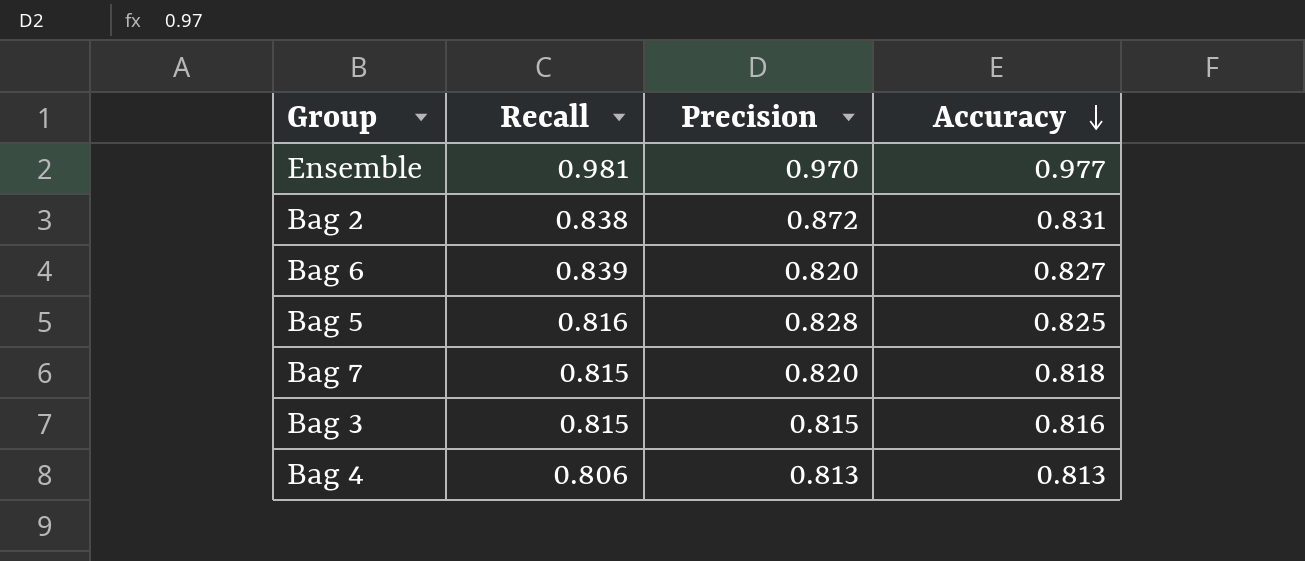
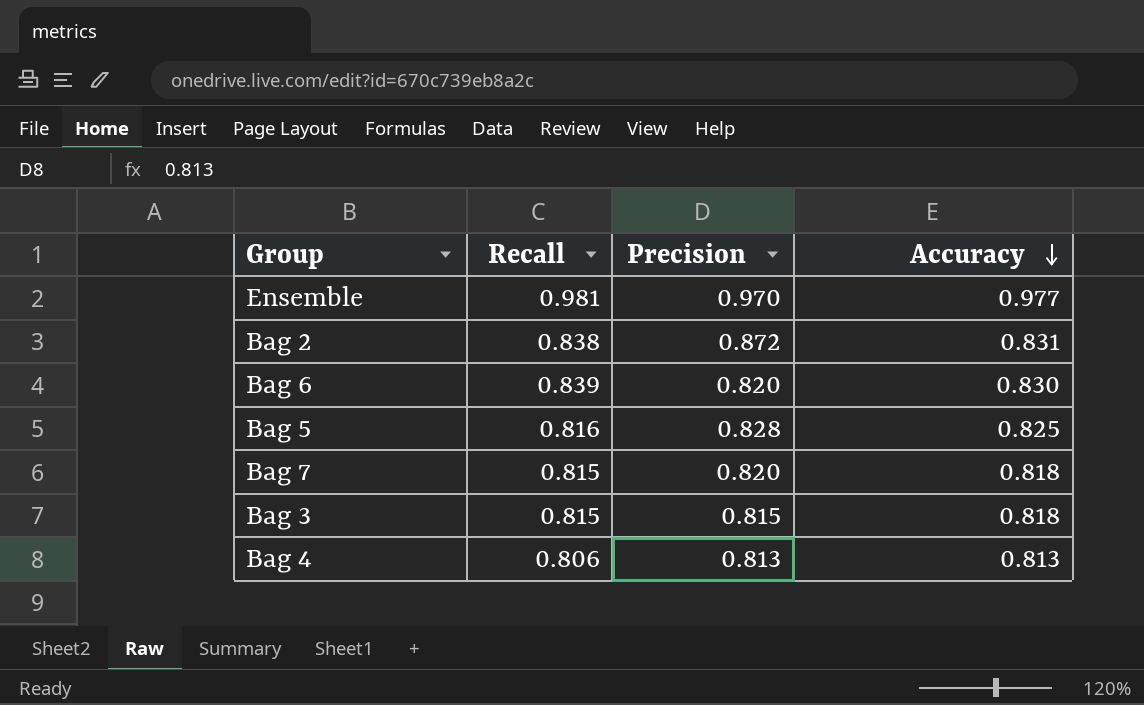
Bag 6 | Accuracy: 0.827 -> 0.830
Bag 3 | Accuracy: 0.816 -> 0.818

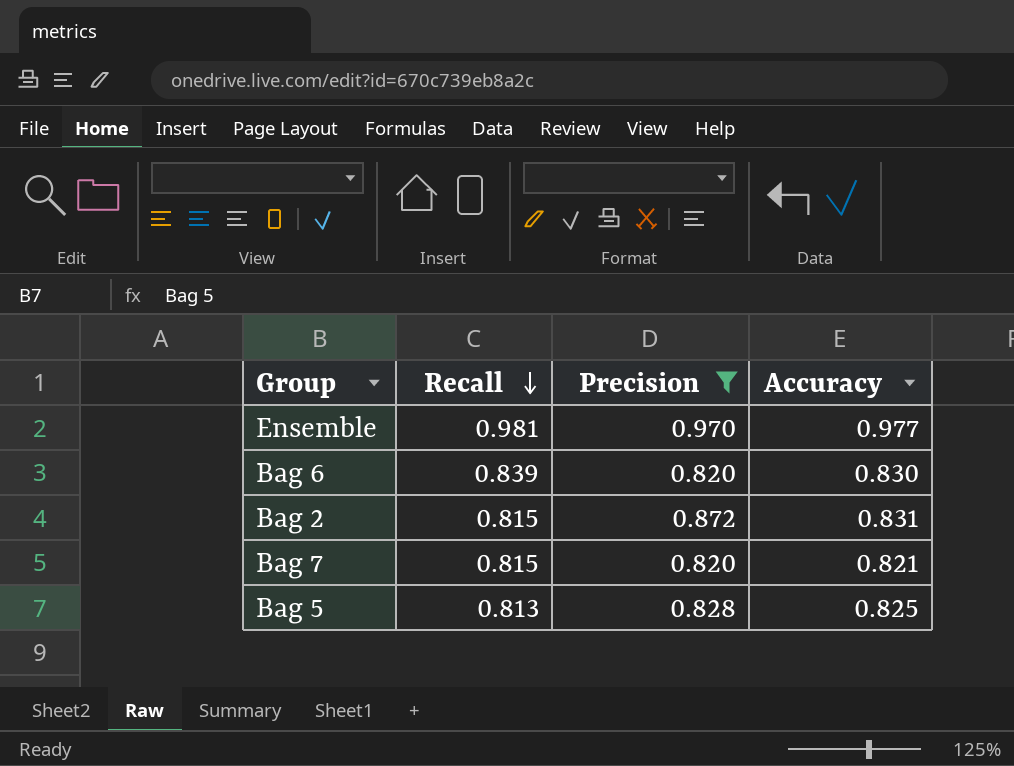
filter: none -> Precision >= 0.820
row order: Accuracy descending -> Recall descending
Bag 2 | Recall: 0.838 -> 0.815
Bag 7 | Accuracy: 0.818 -> 0.821
Bag 5 | Recall: 0.816 -> 0.813

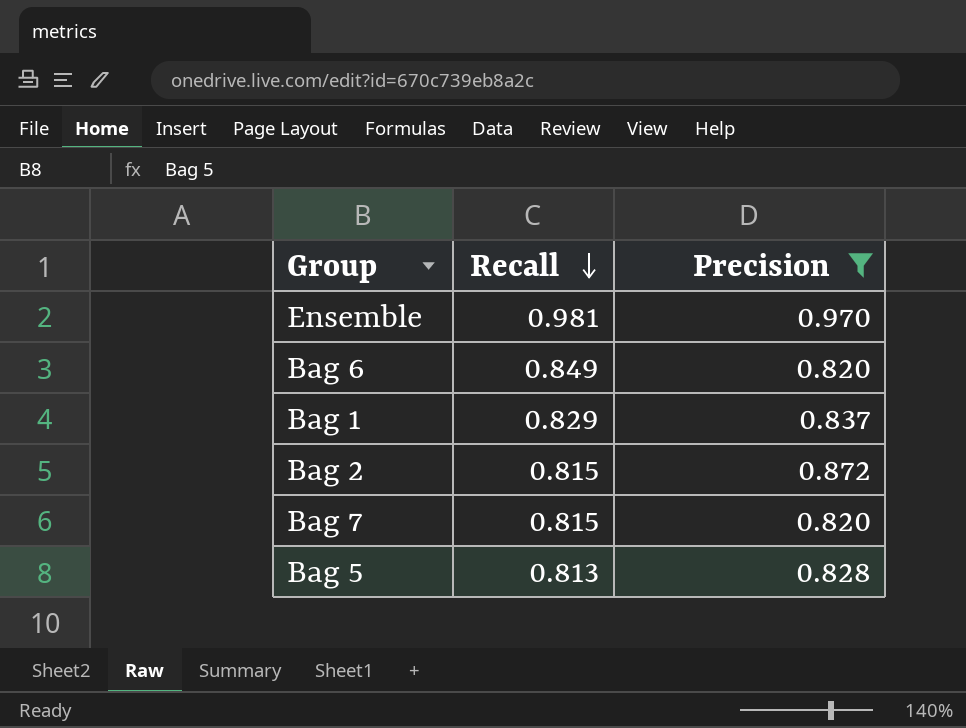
column Accuracy | position: 4 -> none
Bag 6 | Recall: 0.839 -> 0.849
row Bag 1: none -> 0.829 | 0.837

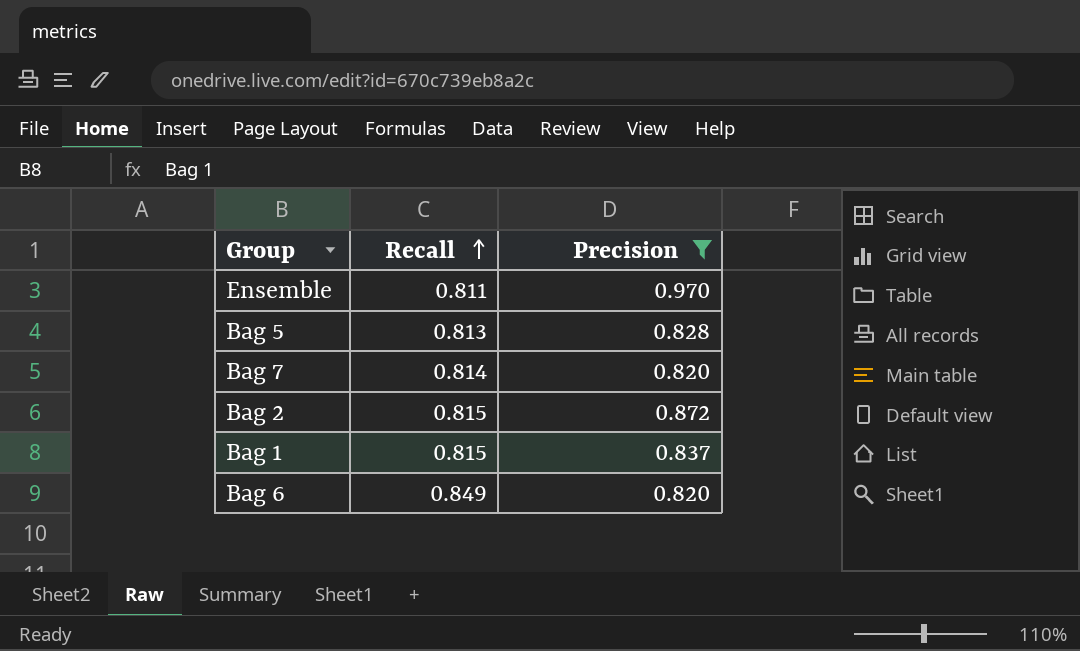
row order: Recall descending -> Recall ascending
Ensemble | Recall: 0.981 -> 0.811
Bag 7 | Recall: 0.815 -> 0.814
Bag 1 | Recall: 0.829 -> 0.815

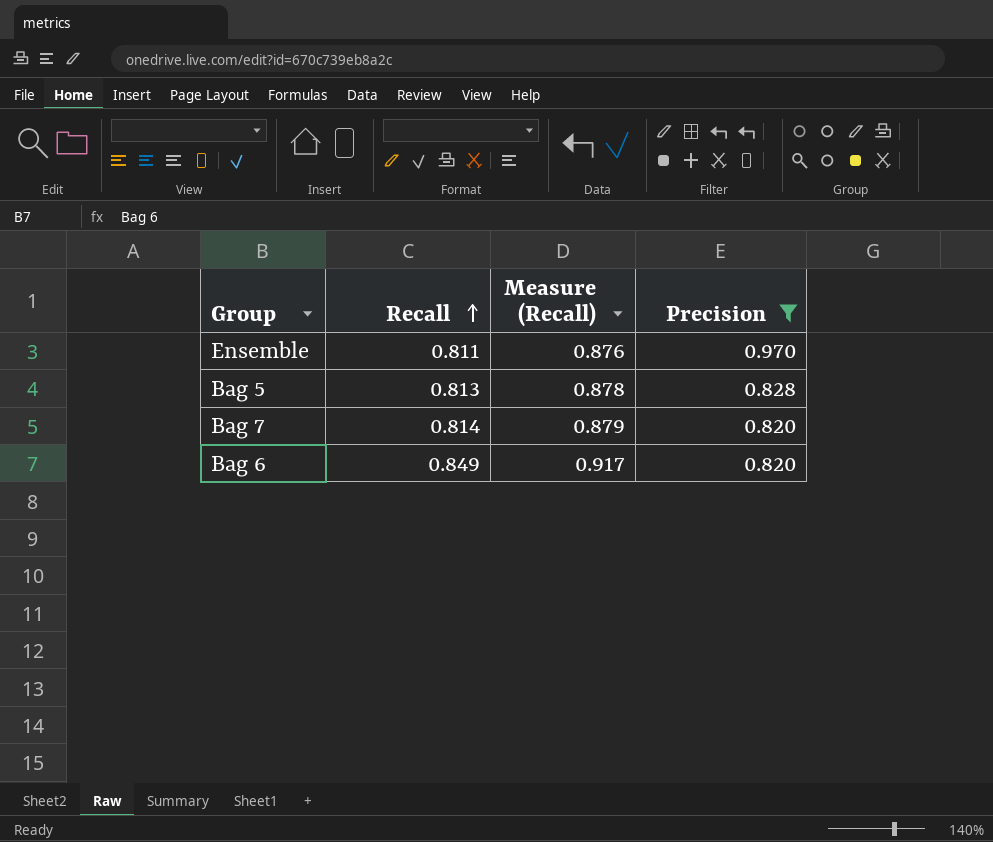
column Measure (Recall) | formula: none -> [Recall] * 1.08
row Bag 2: 0.815 | 0.872 -> none
row Bag 1: 0.815 | 0.837 -> none

